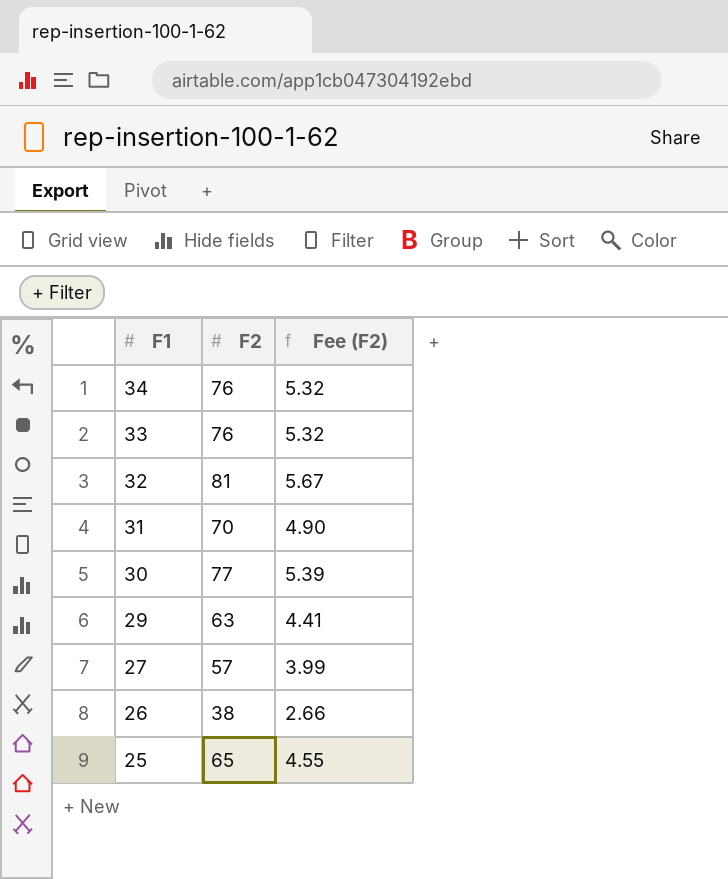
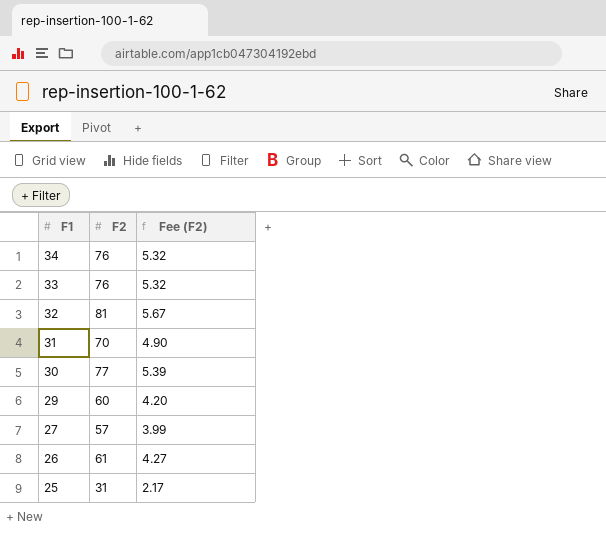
29 | F2: 63 -> 60
29 | Fee (F2): 4.41 -> 4.20
26 | F2: 38 -> 61
26 | Fee (F2): 2.66 -> 4.27
25 | F2: 65 -> 31
25 | Fee (F2): 4.55 -> 2.17

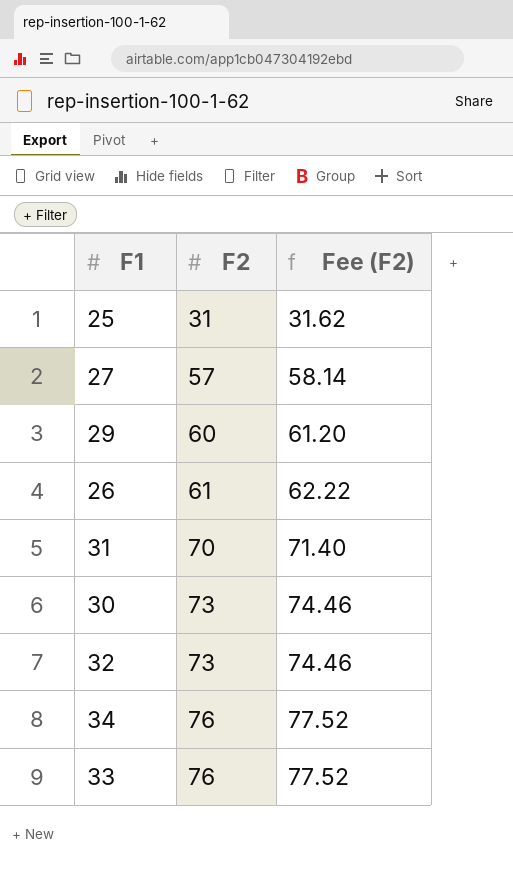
row order: F1 descending -> F2 ascending
column Fee (F2) | formula: [F2] * 0.07 -> [F2] * 1.02
30 | F2: 77 -> 73
32 | F2: 81 -> 73

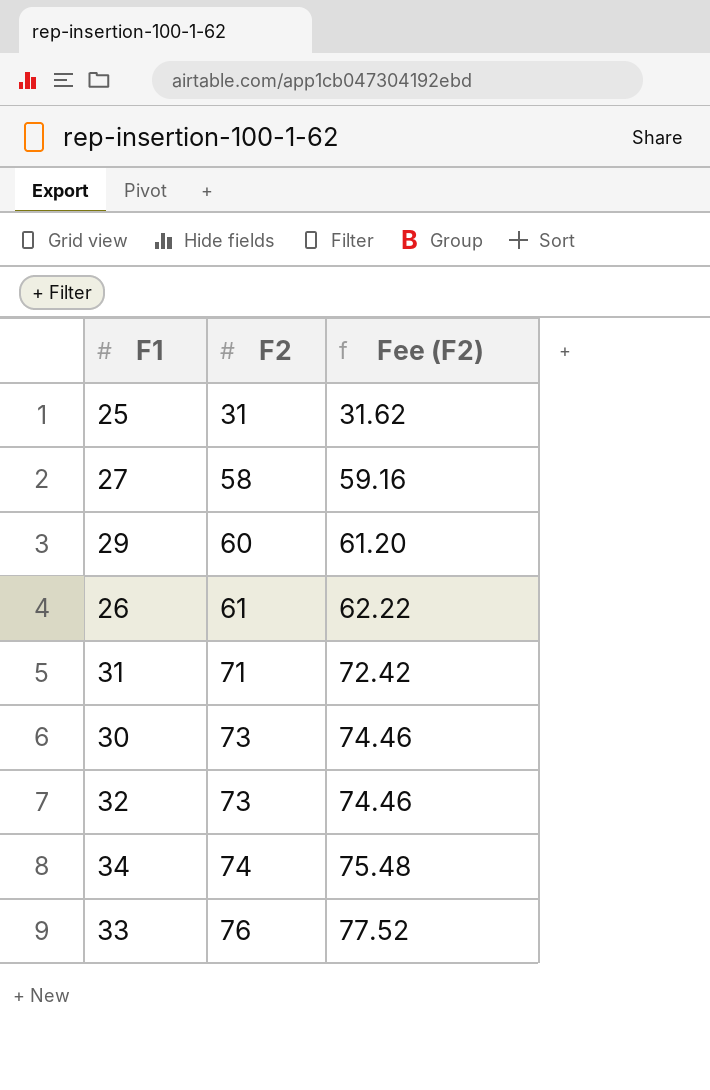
27 | F2: 57 -> 58
27 | Fee (F2): 58.14 -> 59.16
31 | F2: 70 -> 71
31 | Fee (F2): 71.40 -> 72.42
34 | F2: 76 -> 74
34 | Fee (F2): 77.52 -> 75.48

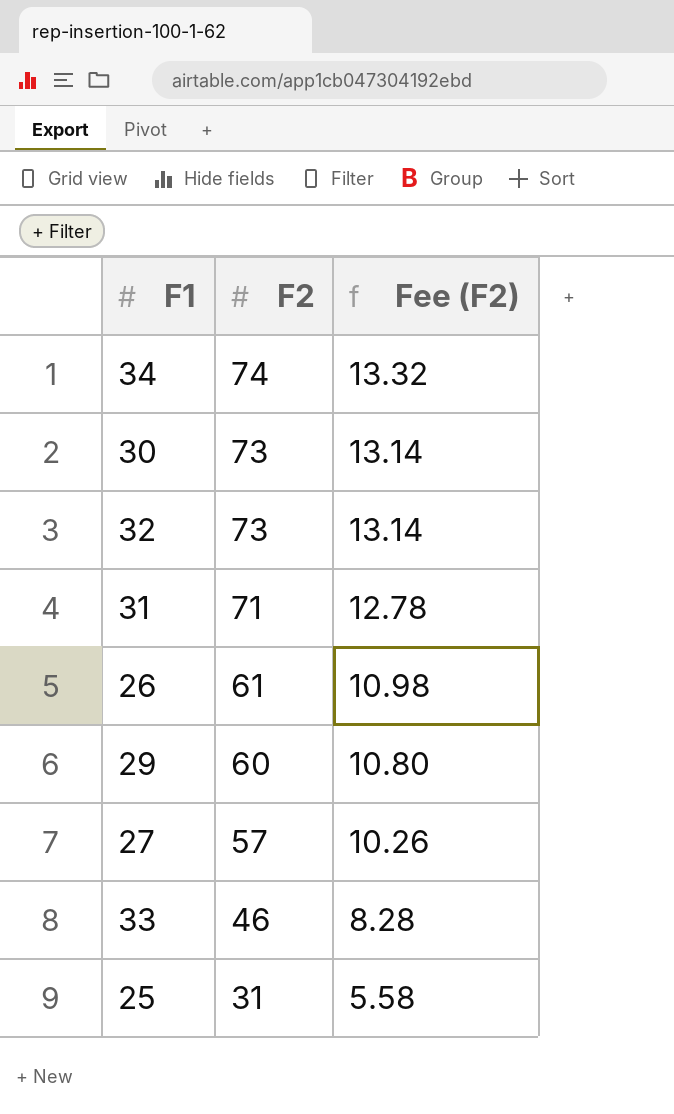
row order: F2 ascending -> F2 descending
column Fee (F2) | formula: [F2] * 1.02 -> [F2] * 0.18
27 | F2: 58 -> 57
33 | F2: 76 -> 46

